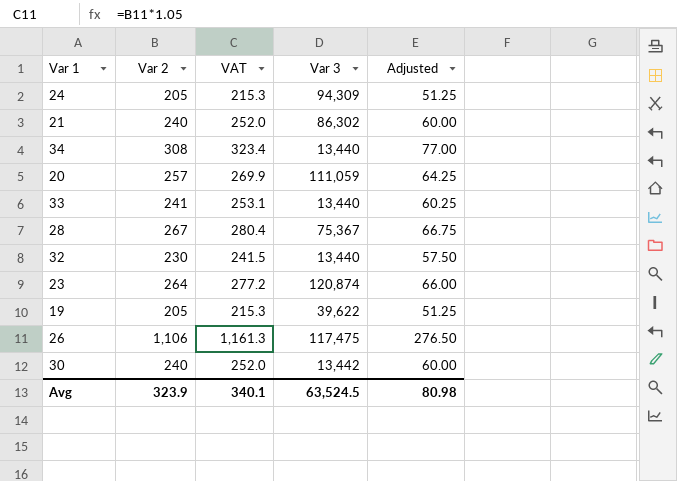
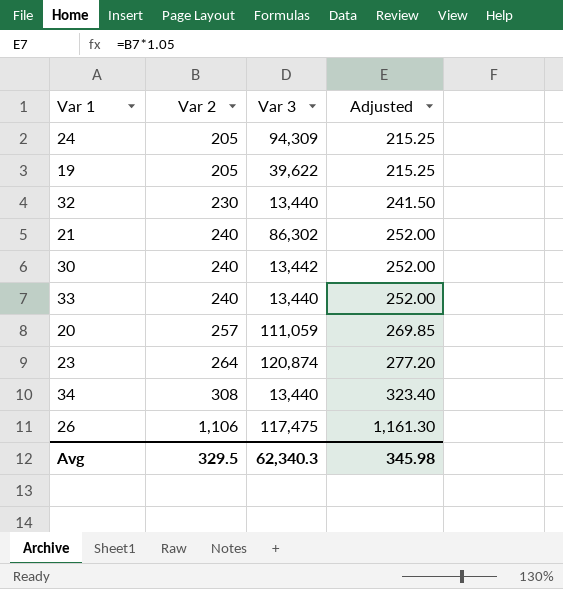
row order: none -> Var 2 ascending
column VAT | formula: [Var 2] * 1.05 -> none
column Adjusted | formula: [Var 2] * 0.25 -> [Var 2] * 1.05
row 28: 267 | 280.4 | 75,367 | 66.75 -> none
33 | Var 2: 241 -> 240
Avg | Var 2: 323.9 -> 329.5
Avg | Var 3: 63,524.5 -> 62,340.3
Avg | Adjusted: 80.98 -> 345.98

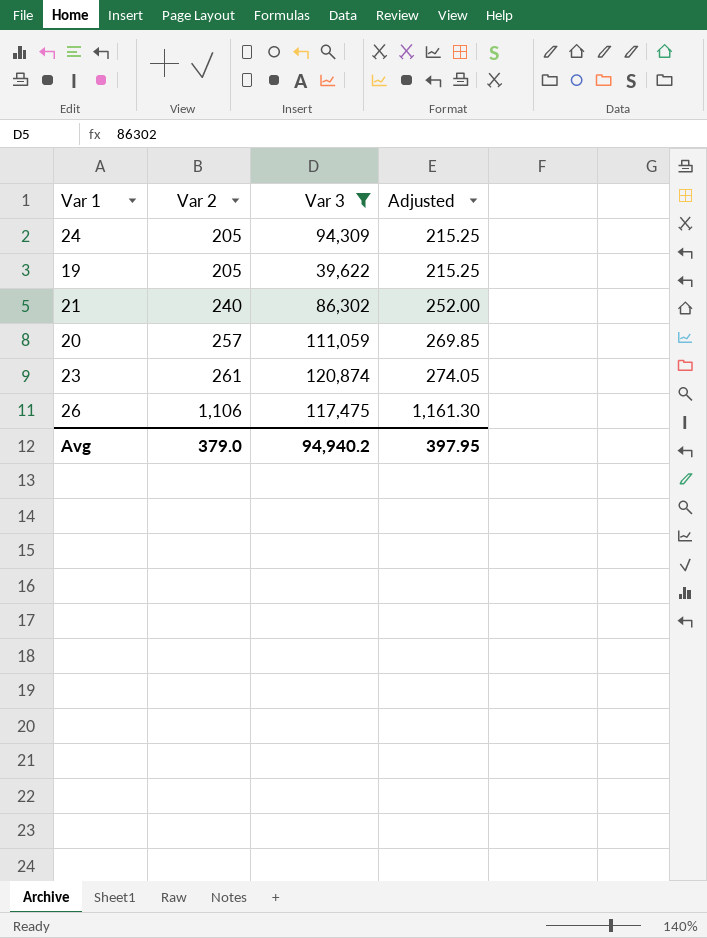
filter: none -> Var 3 >= 39,622
23 | Var 2: 264 -> 261
23 | Adjusted: 277.20 -> 274.05
Avg | Var 2: 329.5 -> 379.0
Avg | Var 3: 62,340.3 -> 94,940.2
Avg | Adjusted: 345.98 -> 397.95

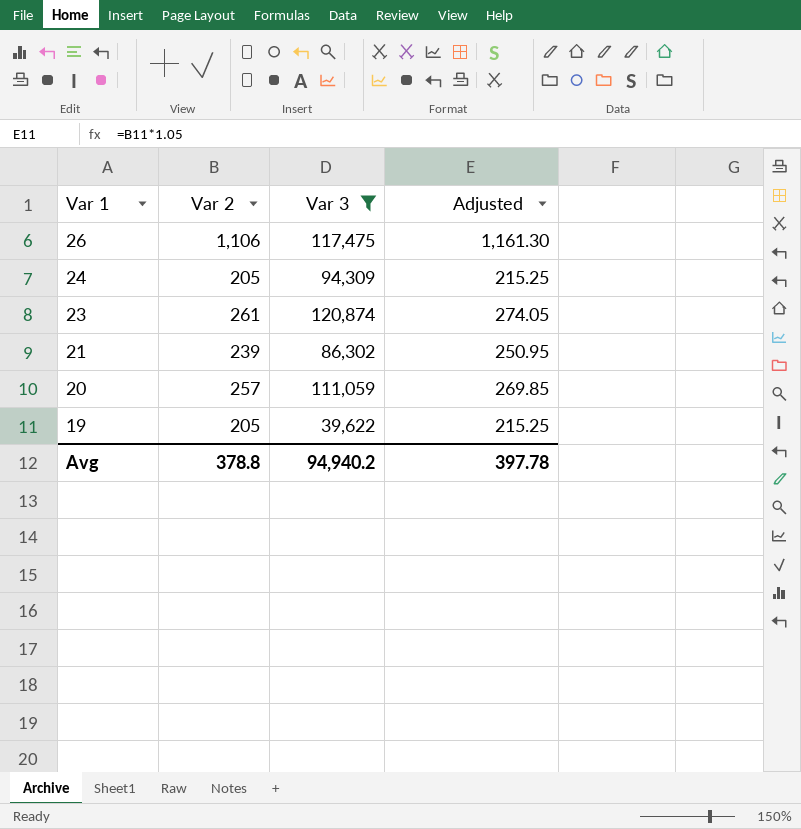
row order: Var 2 ascending -> Var 1 descending
21 | Var 2: 240 -> 239
21 | Adjusted: 252.00 -> 250.95
Avg | Var 2: 379.0 -> 378.8
Avg | Adjusted: 397.95 -> 397.78

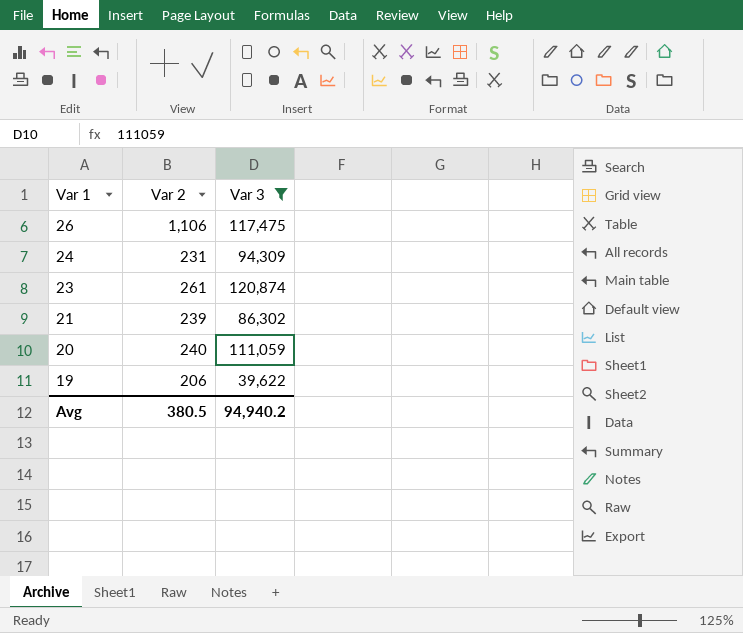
column Adjusted | formula: [Var 2] * 1.05 -> none
24 | Var 2: 205 -> 231
20 | Var 2: 257 -> 240
19 | Var 2: 205 -> 206
Avg | Var 2: 378.8 -> 380.5

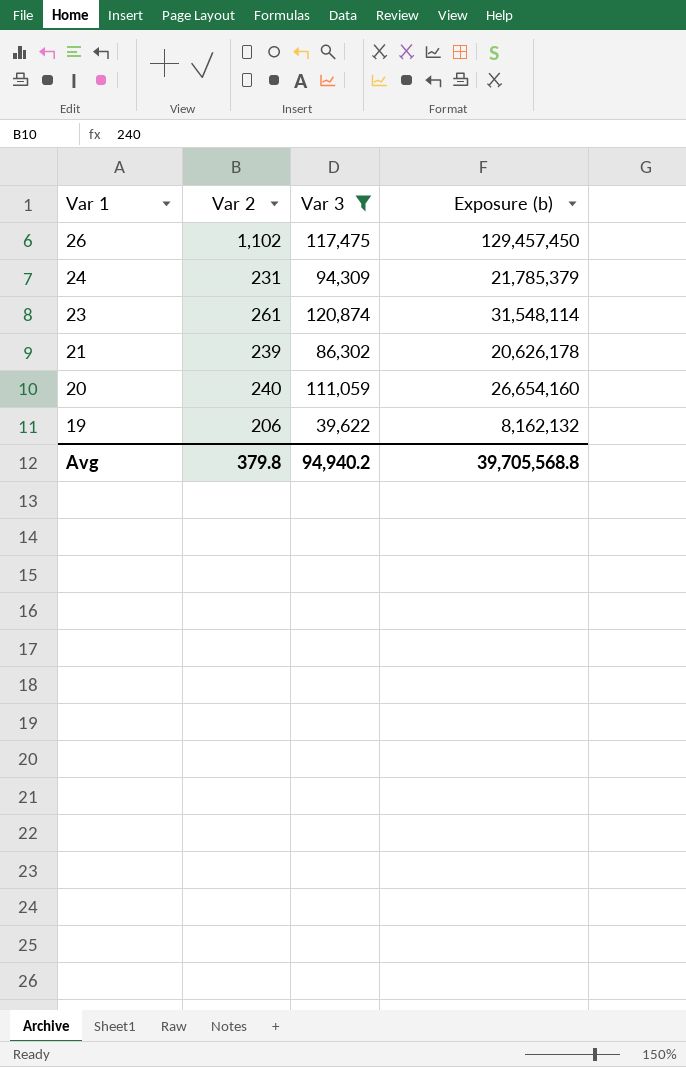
column Exposure (b) | formula: none -> [Var 2] * [Var 3]
26 | Var 2: 1,106 -> 1,102
Avg | Var 2: 380.5 -> 379.8

